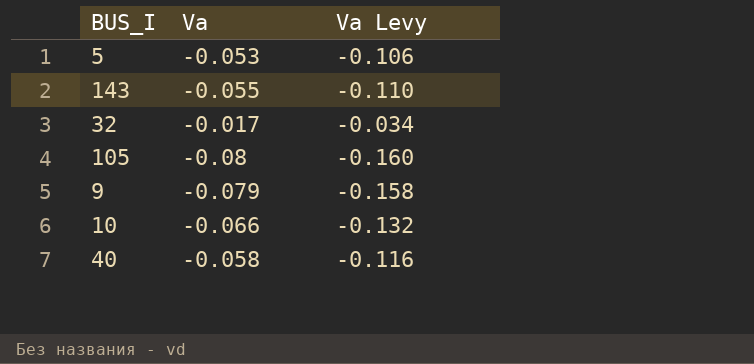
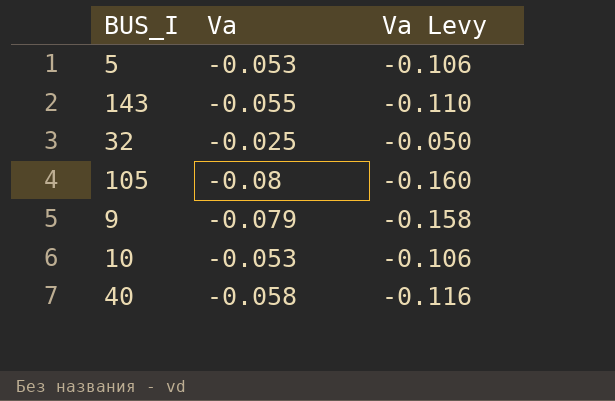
32 | Va: -0.017 -> -0.025
32 | Va Levy: -0.034 -> -0.050
10 | Va: -0.066 -> -0.053
10 | Va Levy: -0.132 -> -0.106

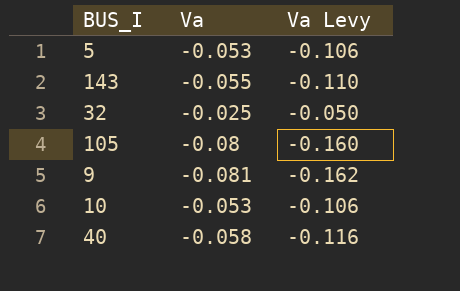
9 | Va: -0.079 -> -0.081
9 | Va Levy: -0.158 -> -0.162

